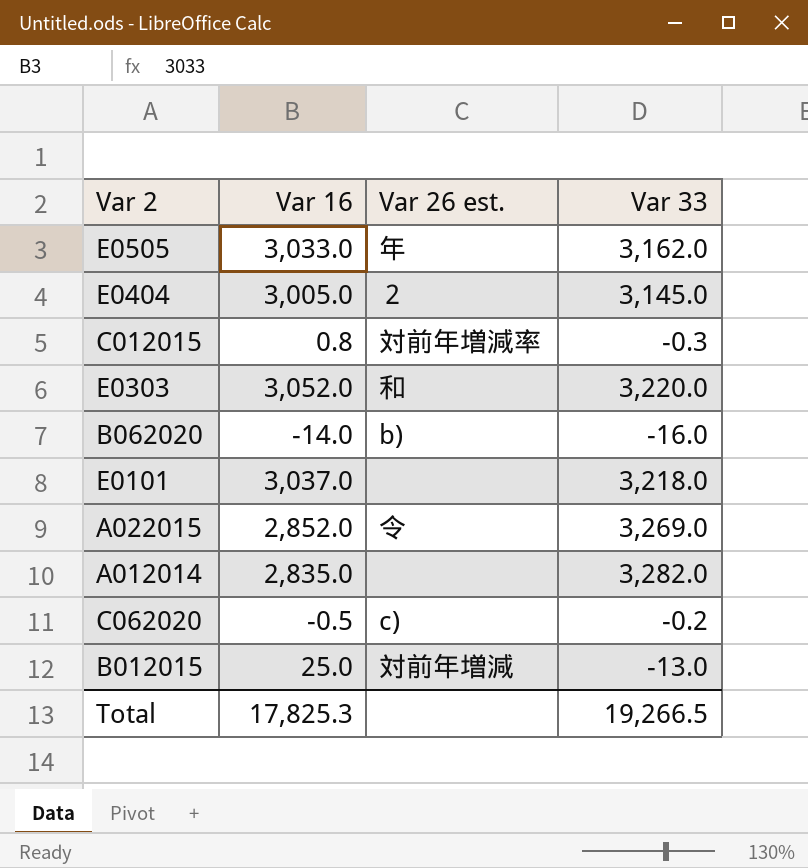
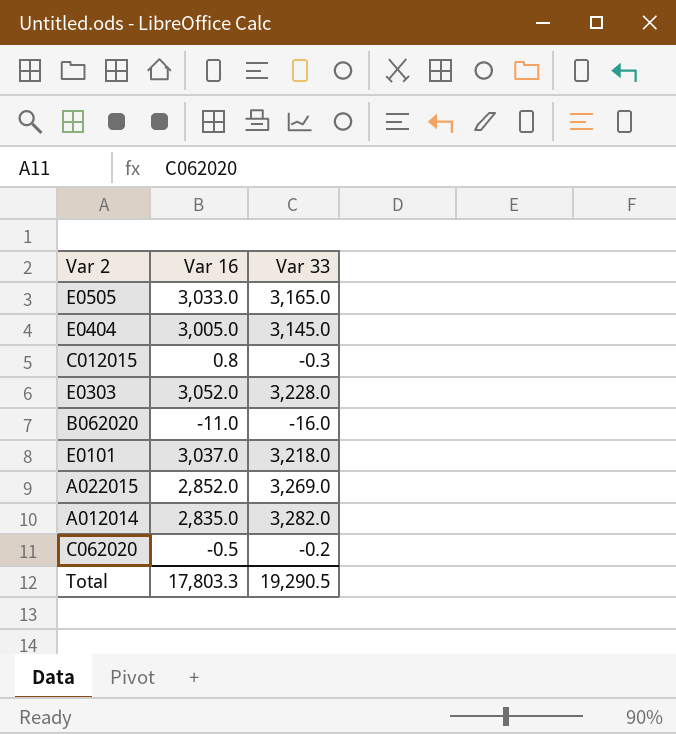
column Var 26 est. | position: 3 -> none
row B012015: 25.0 | 対前年増減 | -13.0 -> none
E0505 | Var 33: 3,162.0 -> 3,165.0
E0303 | Var 33: 3,220.0 -> 3,228.0
B062020 | Var 16: -14.0 -> -11.0
Total | Var 16: 17,825.3 -> 17,803.3
Total | Var 33: 19,266.5 -> 19,290.5

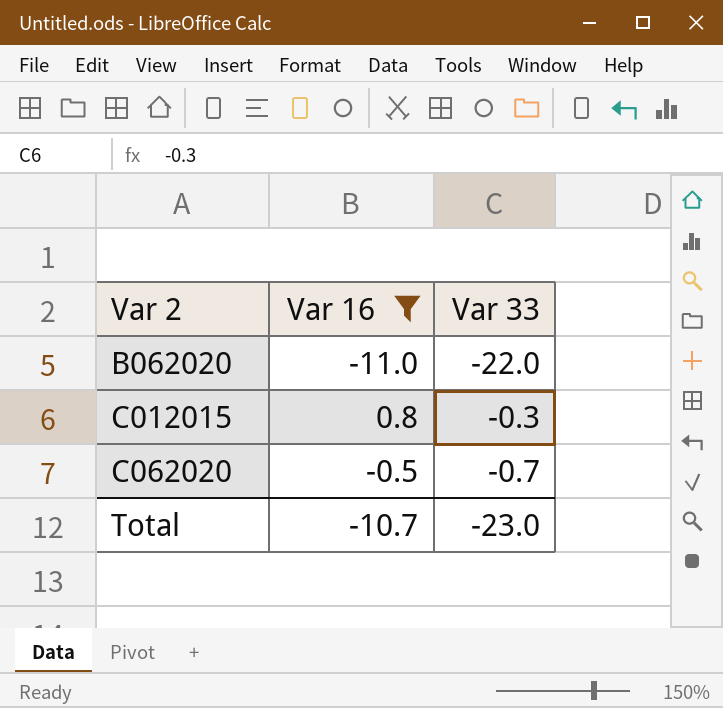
filter: none -> Var 16 <= 0.8
row order: none -> Var 2 ascending
B062020 | Var 33: -16.0 -> -22.0
C062020 | Var 33: -0.2 -> -0.7
Total | Var 16: 17,803.3 -> -10.7
Total | Var 33: 19,290.5 -> -23.0

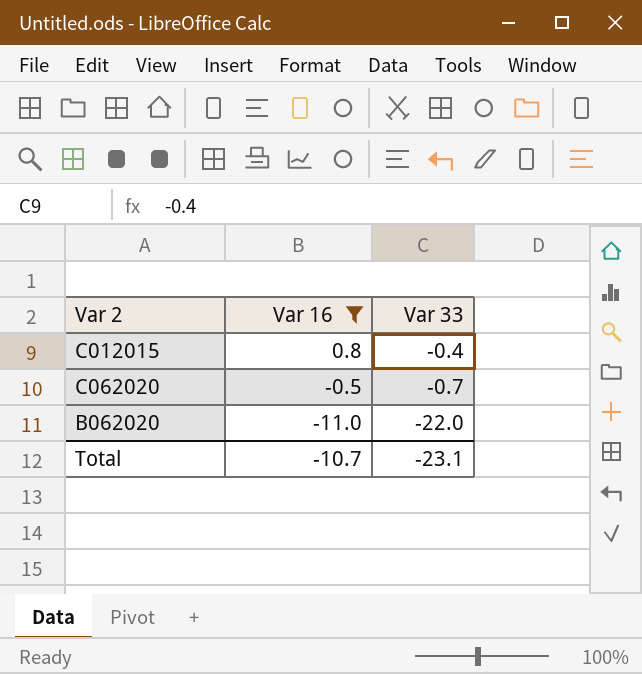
row order: Var 2 ascending -> Var 16 descending
C012015 | Var 33: -0.3 -> -0.4
Total | Var 33: -23.0 -> -23.1

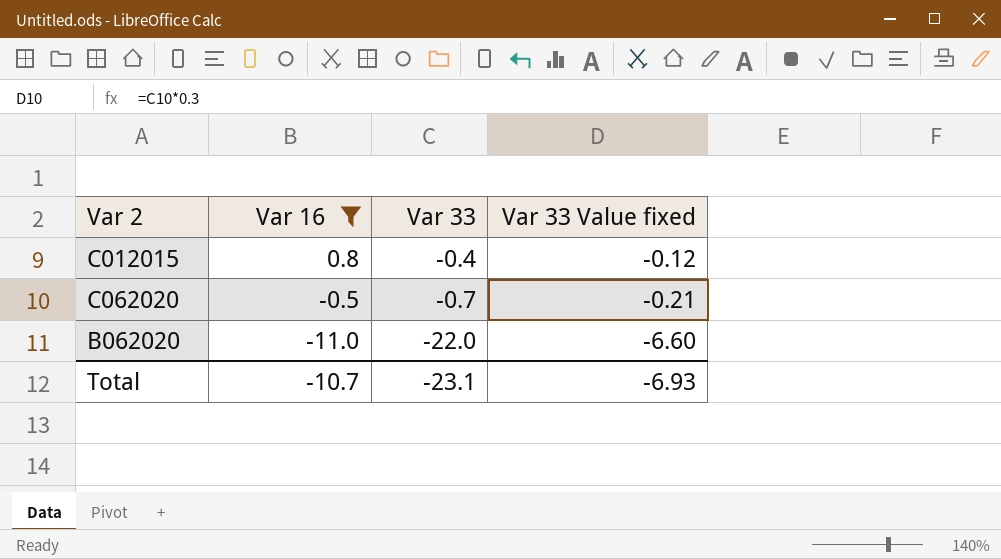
column Var 33 Value fixed | formula: none -> [Var 33] * 0.3

